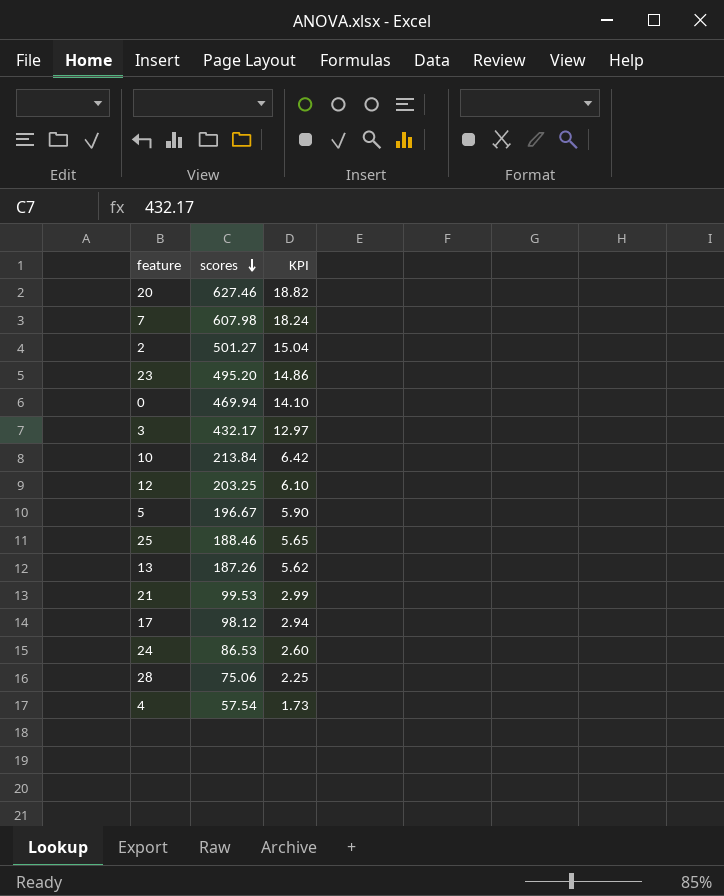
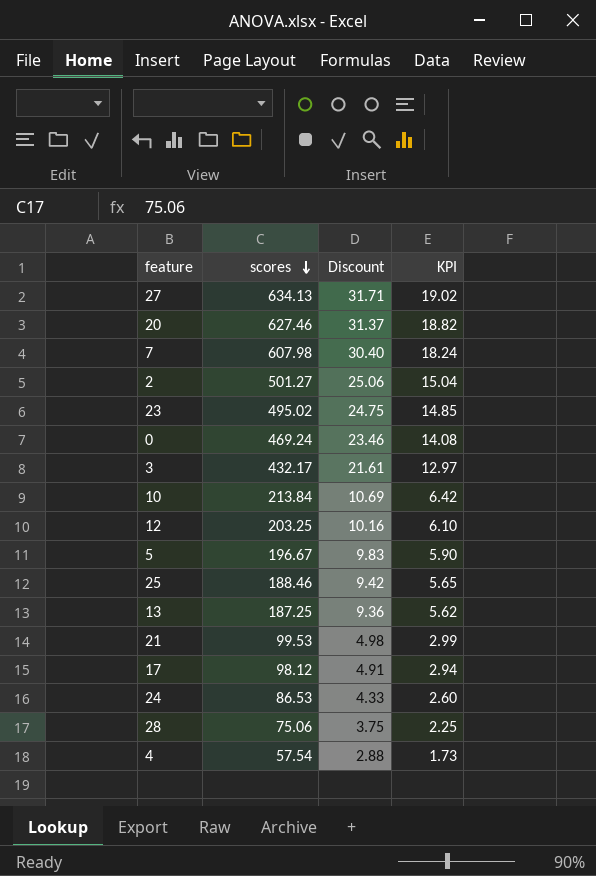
column Discount | formula: none -> [scores] * 0.05
row 27: none -> 634.13 | 31.71 | 19.02
23 | scores: 495.20 -> 495.02
23 | KPI: 14.86 -> 14.85
0 | scores: 469.94 -> 469.24
0 | KPI: 14.10 -> 14.08
13 | scores: 187.26 -> 187.25

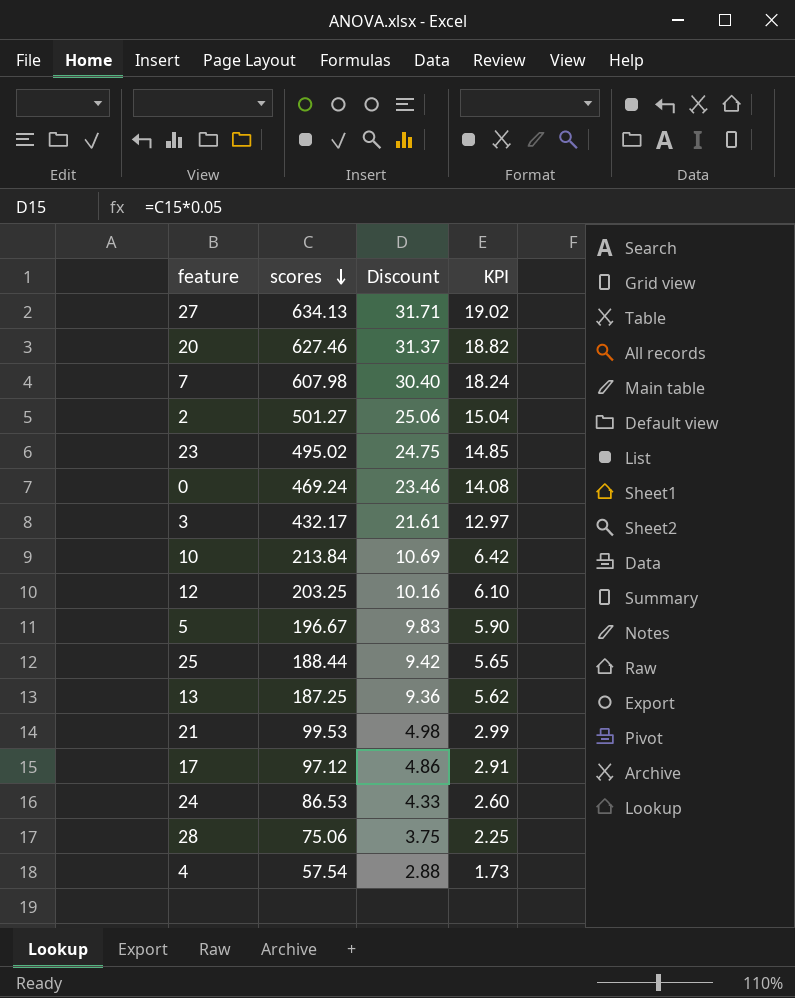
25 | scores: 188.46 -> 188.44
17 | scores: 98.12 -> 97.12
17 | Discount: 4.91 -> 4.86
17 | KPI: 2.94 -> 2.91

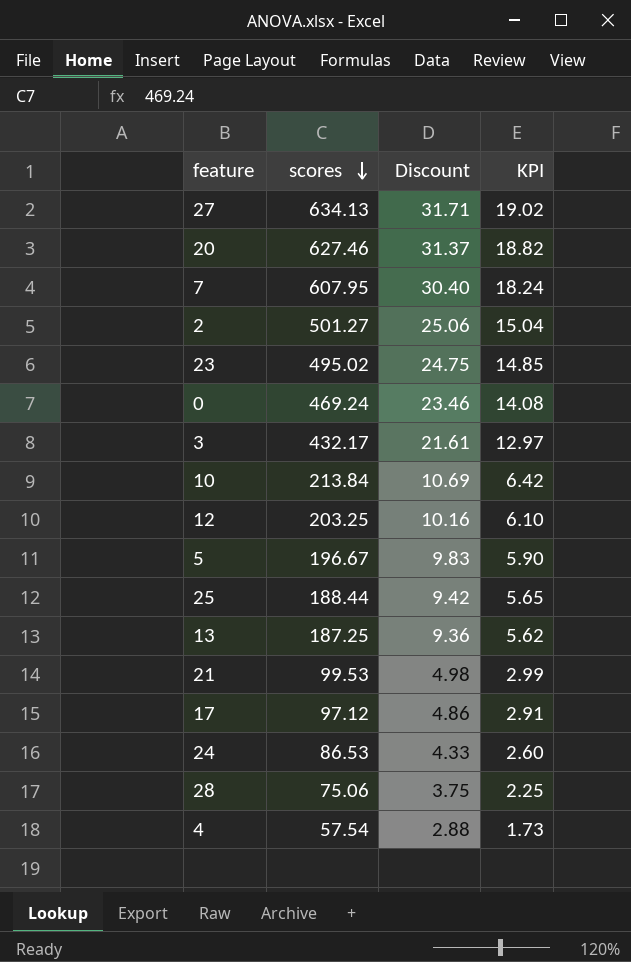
7 | scores: 607.98 -> 607.95

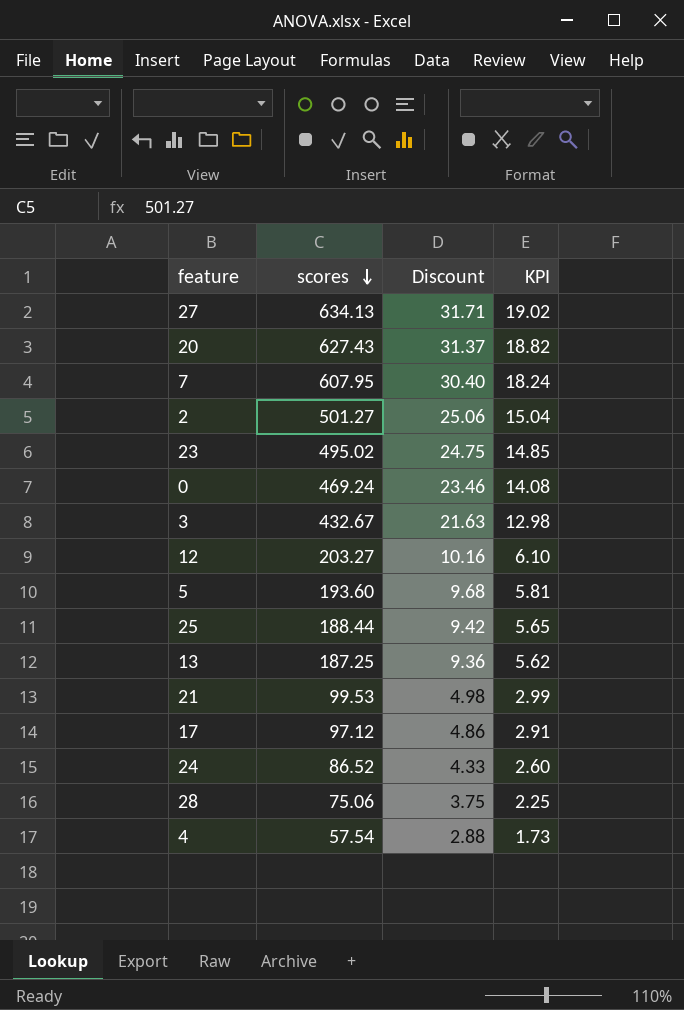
row 10: 213.84 | 10.69 | 6.42 -> none
20 | scores: 627.46 -> 627.43
3 | scores: 432.17 -> 432.67
3 | Discount: 21.61 -> 21.63
3 | KPI: 12.97 -> 12.98
12 | scores: 203.25 -> 203.27
5 | scores: 196.67 -> 193.60
5 | Discount: 9.83 -> 9.68
5 | KPI: 5.90 -> 5.81
24 | scores: 86.53 -> 86.52

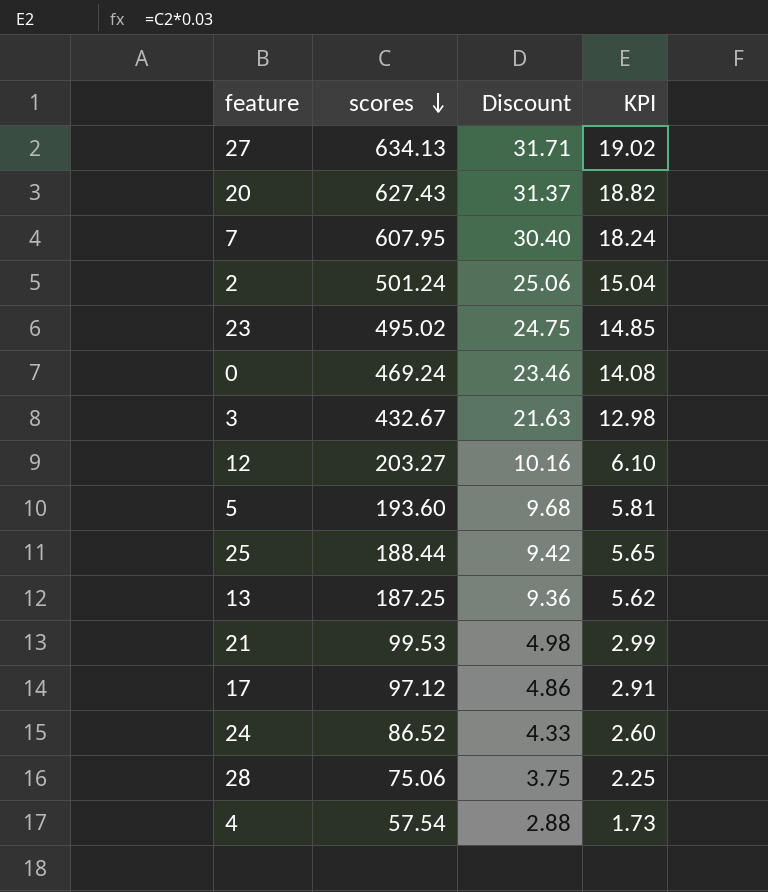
2 | scores: 501.27 -> 501.24

